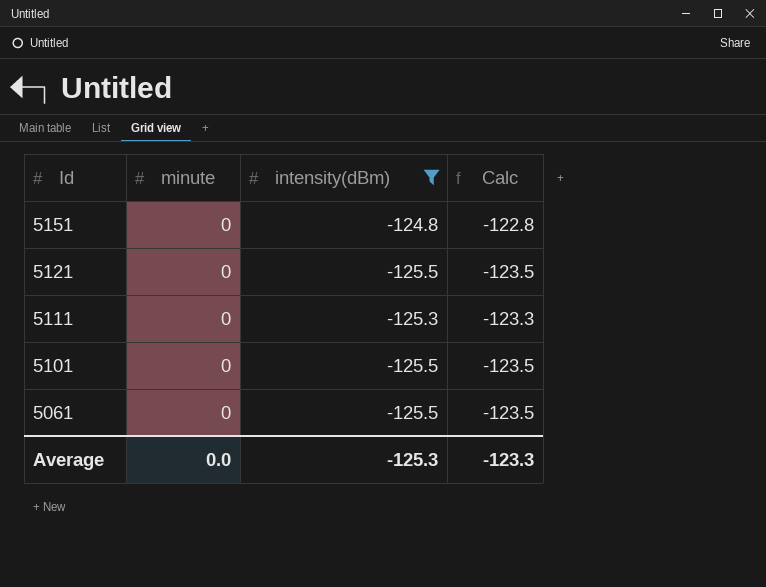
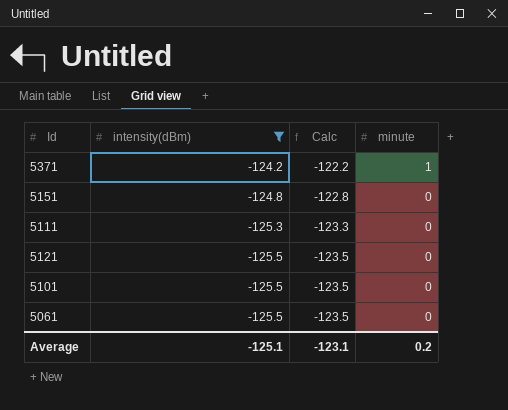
row order: Id descending -> intensity(dBm) descending
column minute | position: 2 -> 4
row 5371: none -> -124.2 | -122.2 | 1
Average | intensity(dBm): -125.3 -> -125.1
Average | Calc: -123.3 -> -123.1
Average | minute: 0.0 -> 0.2

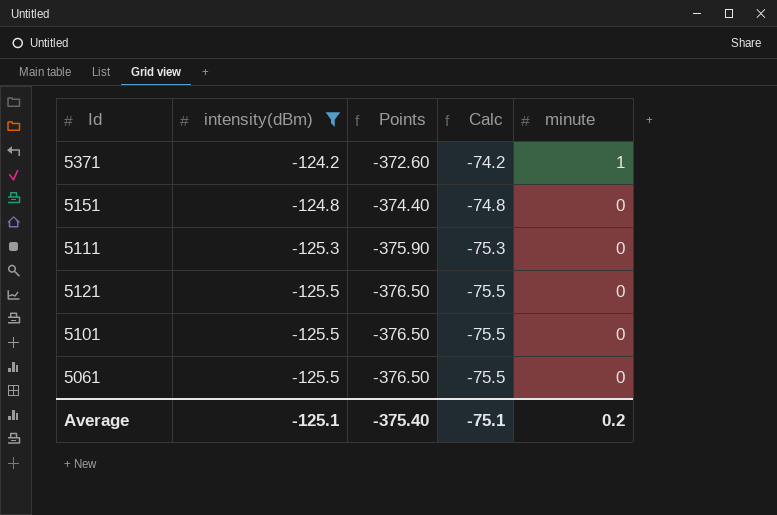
column Points | formula: none -> [intensity(dBm)] * 3
column Calc | formula: [intensity(dBm)] + 2 -> [intensity(dBm)] + 50
Average | Calc: -123.1 -> -75.1

